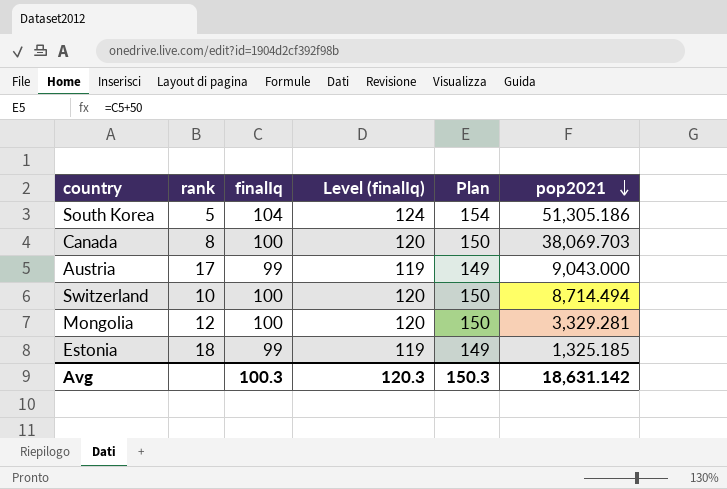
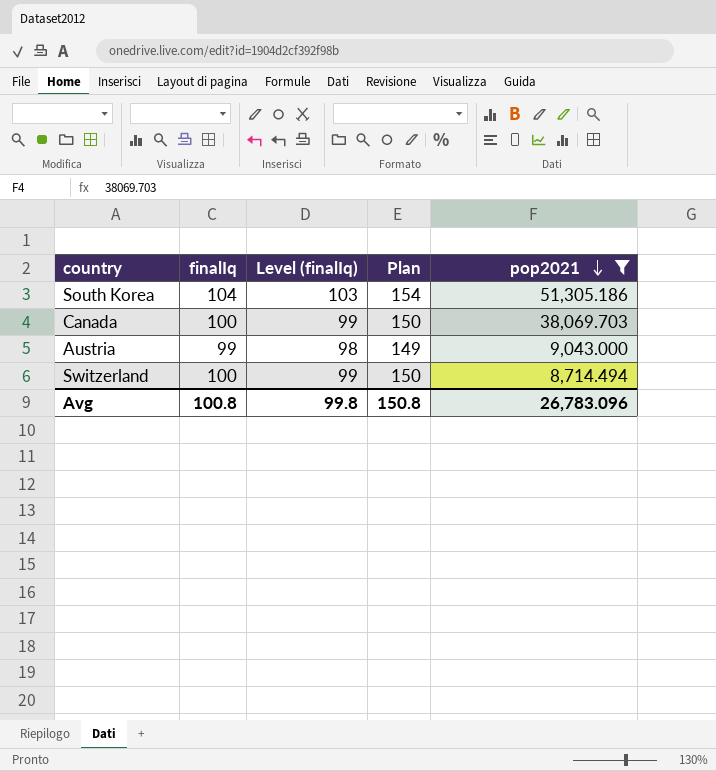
filter: none -> pop2021 >= 8,714.494
column rank | position: 2 -> none
column Level (finalIq) | formula: [finalIq] + 20 -> [finalIq] - 1
Avg | finalIq: 100.3 -> 100.8
Avg | Level (finalIq): 120.3 -> 99.8
Avg | Plan: 150.3 -> 150.8
Avg | pop2021: 18,631.142 -> 26,783.096

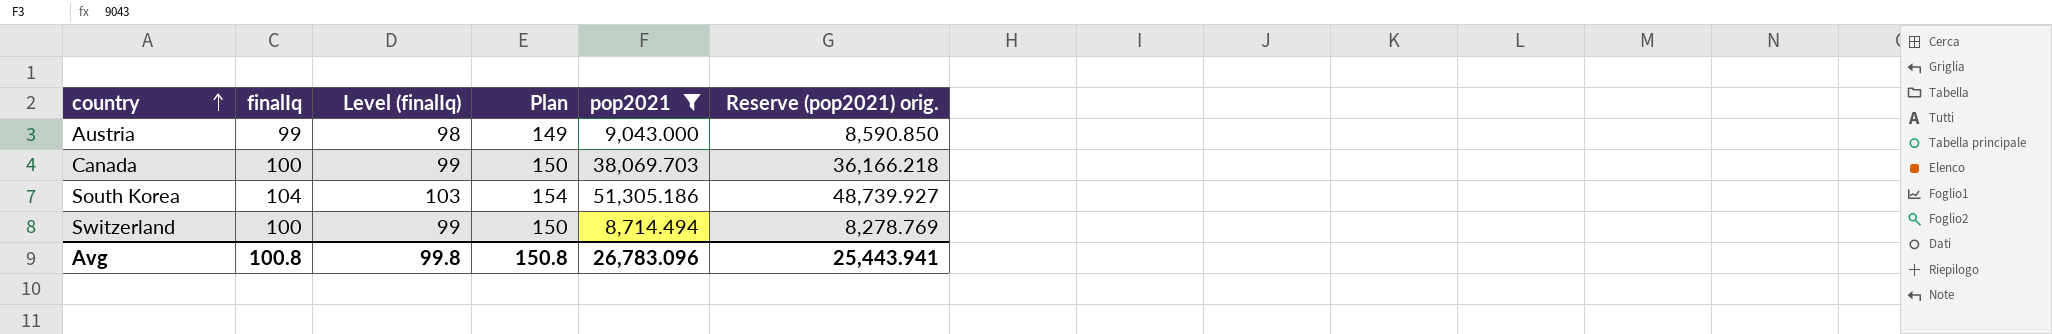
row order: pop2021 descending -> country ascending
column Reserve (pop2021) orig. | formula: none -> [pop2021] * 0.95

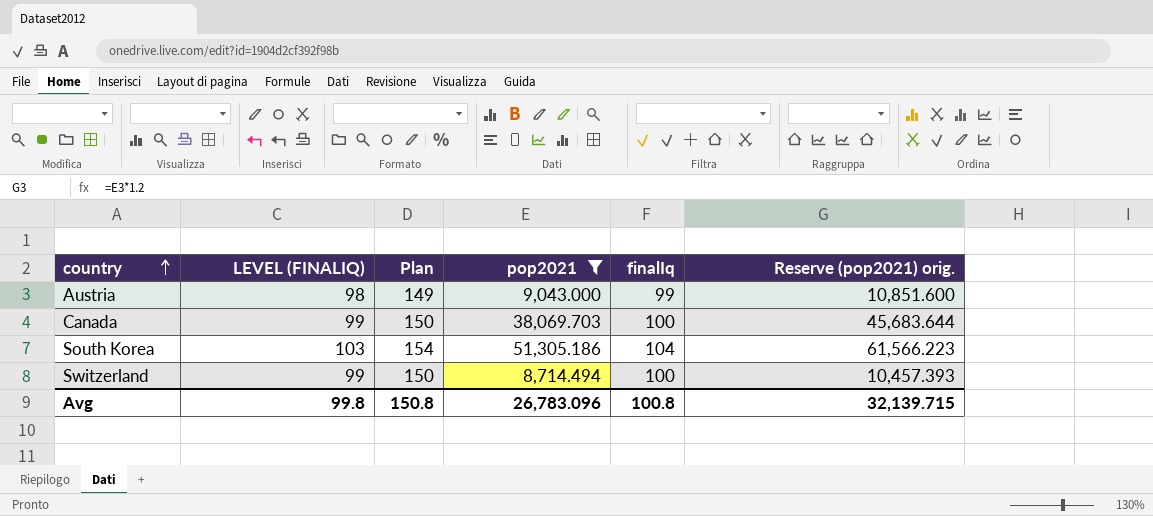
column name: Level (finalIq) -> LEVEL (FINALIQ)
column finalIq | position: 2 -> 5
column Reserve (pop2021) orig. | formula: [pop2021] * 0.95 -> [pop2021] * 1.2
Avg | Reserve (pop2021) orig.: 25,443.941 -> 32,139.715

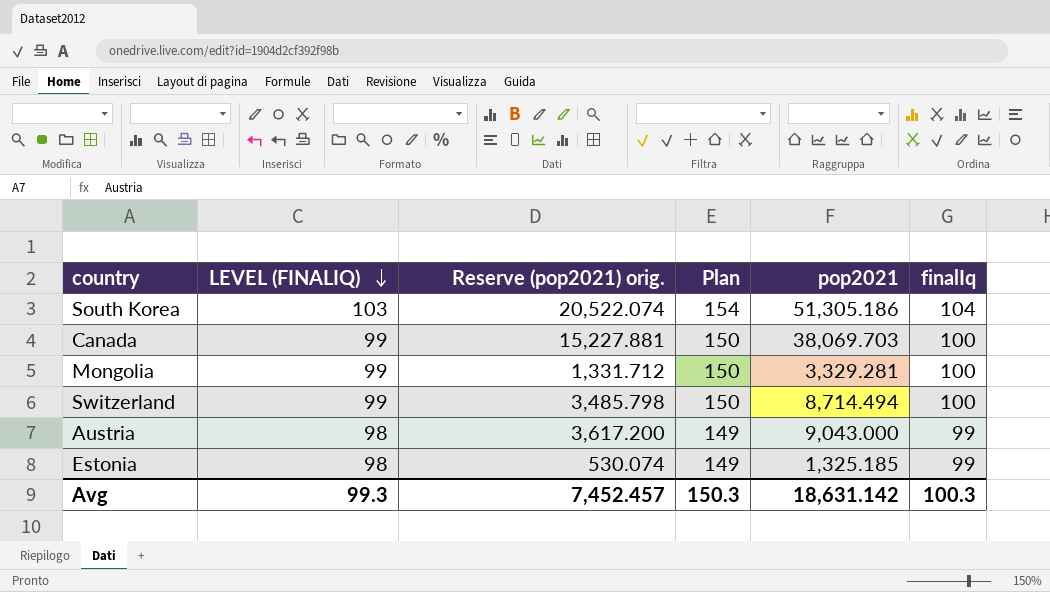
filter: pop2021 >= 8,714.494 -> none
row order: country ascending -> LEVEL (FINALIQ) descending
column Reserve (pop2021) orig. | formula: [pop2021] * 1.2 -> [pop2021] * 0.4
column Reserve (pop2021) orig. | position: 6 -> 3
Avg | LEVEL (FINALIQ): 99.8 -> 99.3
Avg | Reserve (pop2021) orig.: 32,139.715 -> 7,452.457
Avg | Plan: 150.8 -> 150.3
Avg | pop2021: 26,783.096 -> 18,631.142
Avg | finalIq: 100.8 -> 100.3

